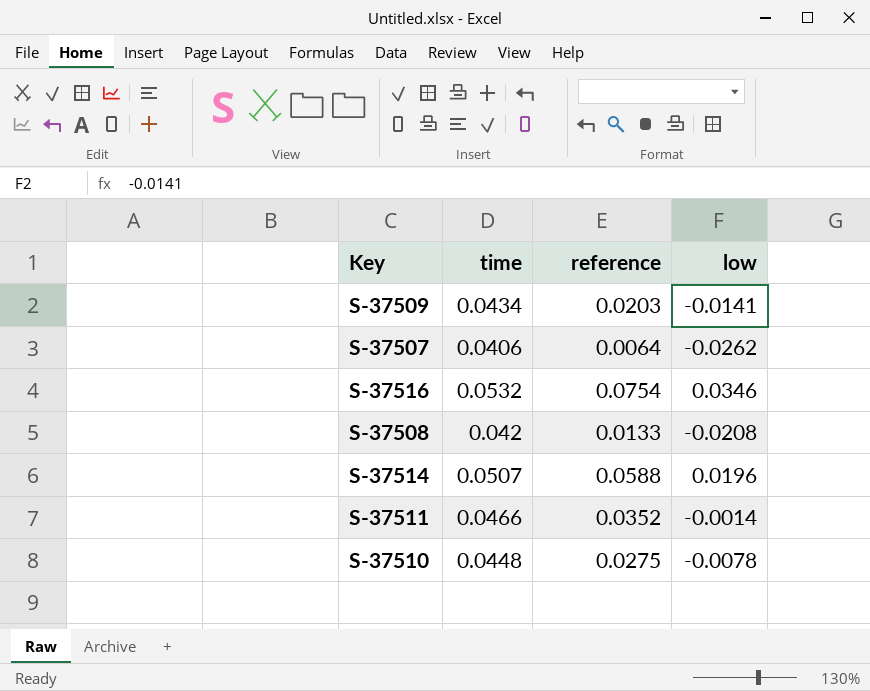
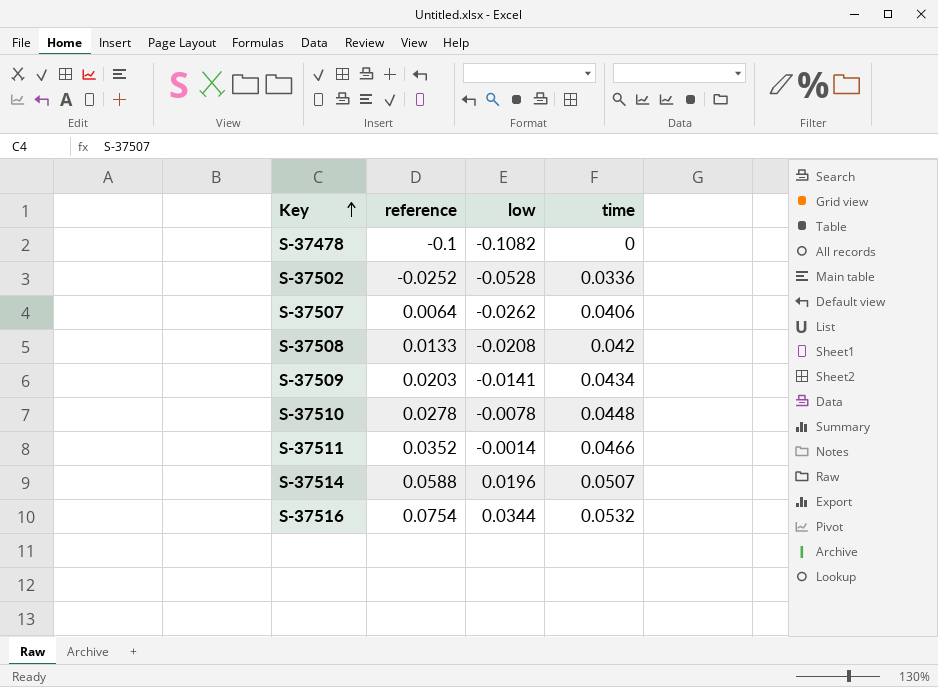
row order: none -> Key ascending
column time | position: 2 -> 4
row S-37478: none -> -0.1 | -0.1082 | 0
row S-37502: none -> -0.0252 | -0.0528 | 0.0336
S-37510 | reference: 0.0275 -> 0.0278
S-37516 | low: 0.0346 -> 0.0344

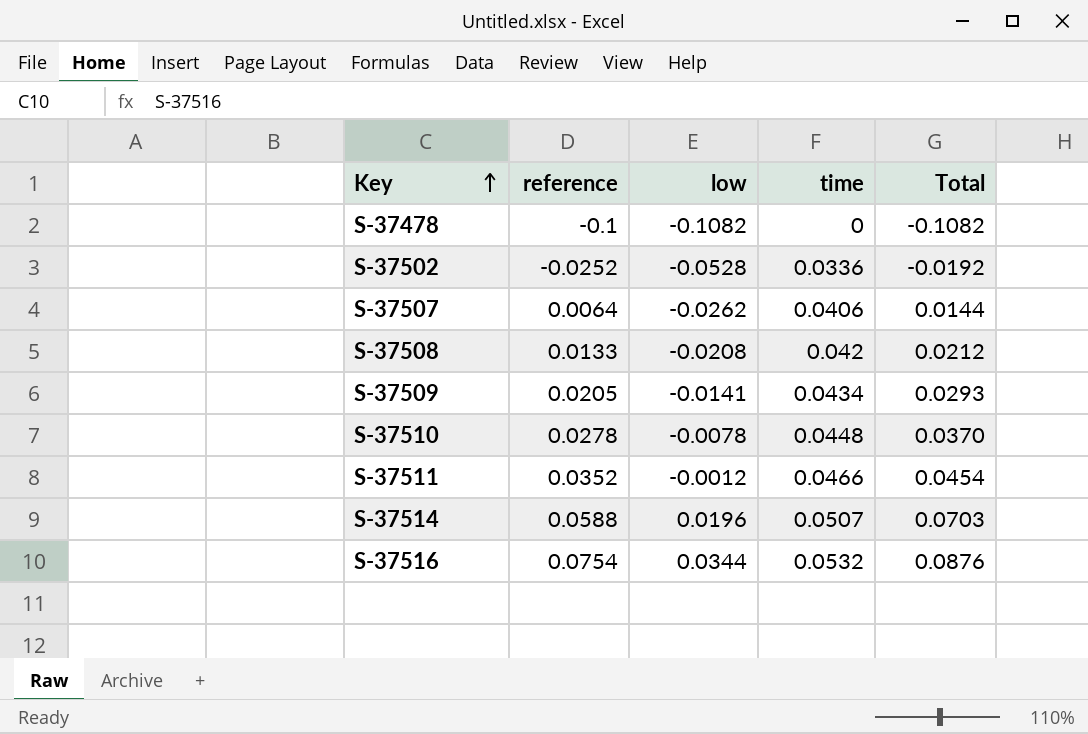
column Total | formula: none -> [low] + [time]
S-37509 | reference: 0.0203 -> 0.0205
S-37511 | low: -0.0014 -> -0.0012

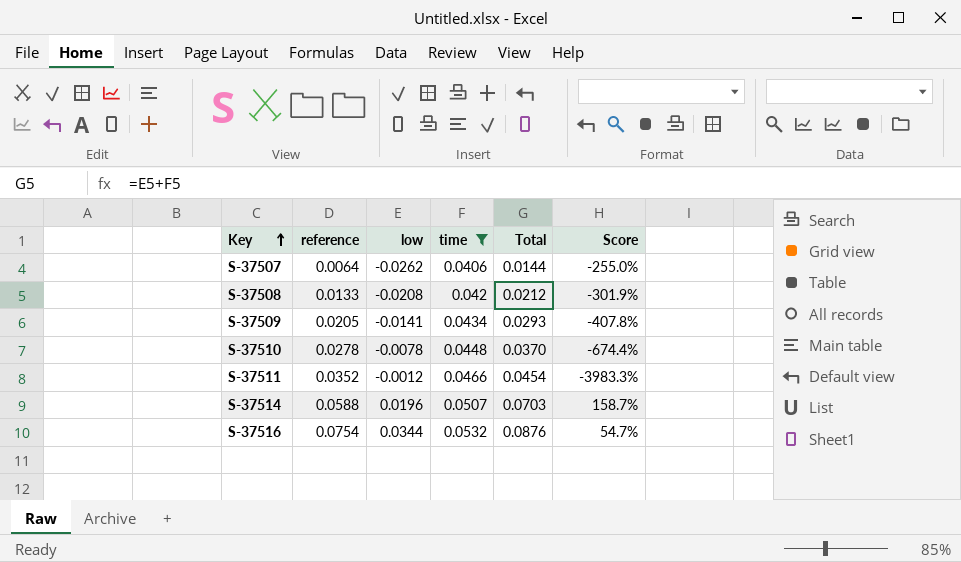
filter: none -> time >= 0.0406
column Score | formula: none -> ([time] - [low]) / [low]

